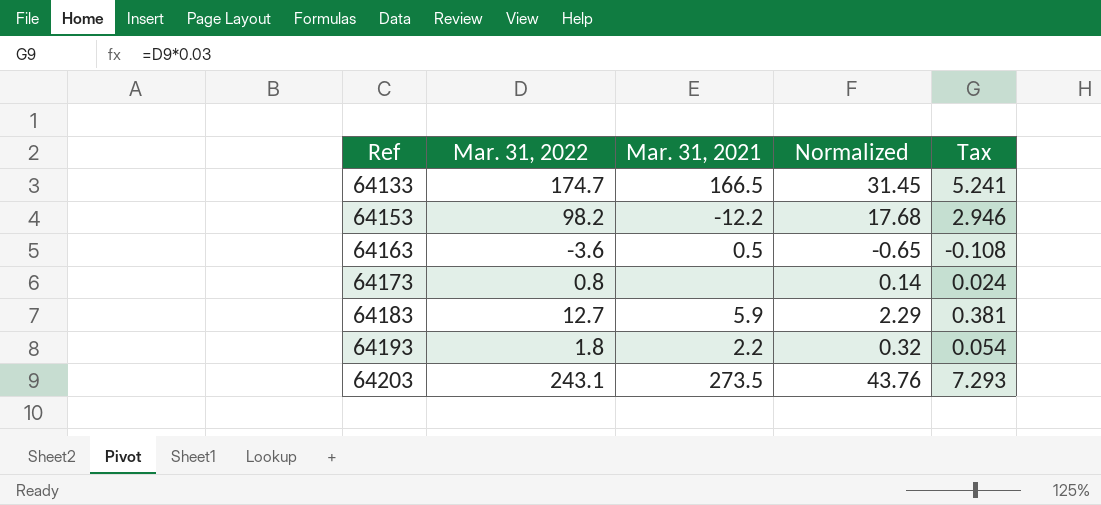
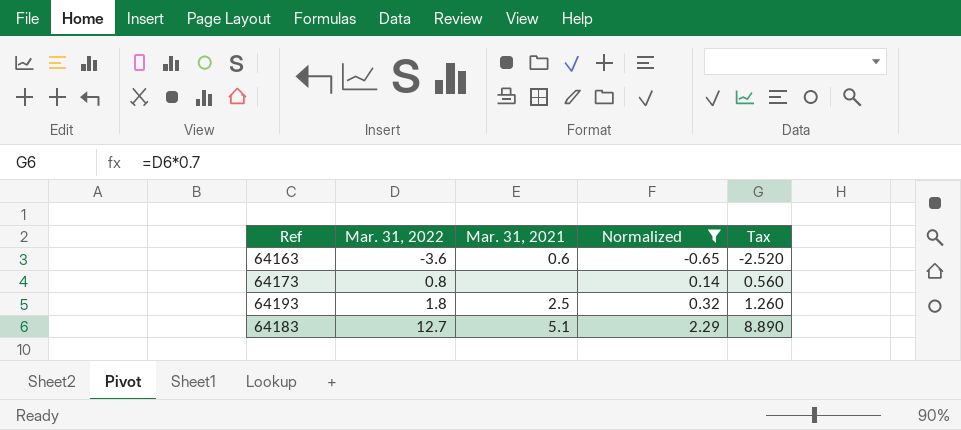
filter: none -> Normalized <= 2.29
row order: Ref ascending -> Mar. 31, 2022 ascending
column Tax | formula: [Mar. 31, 2022] * 0.03 -> [Mar. 31, 2022] * 0.7
64163 | Mar. 31, 2021: 0.5 -> 0.6
64193 | Mar. 31, 2021: 2.2 -> 2.5
64183 | Mar. 31, 2021: 5.9 -> 5.1

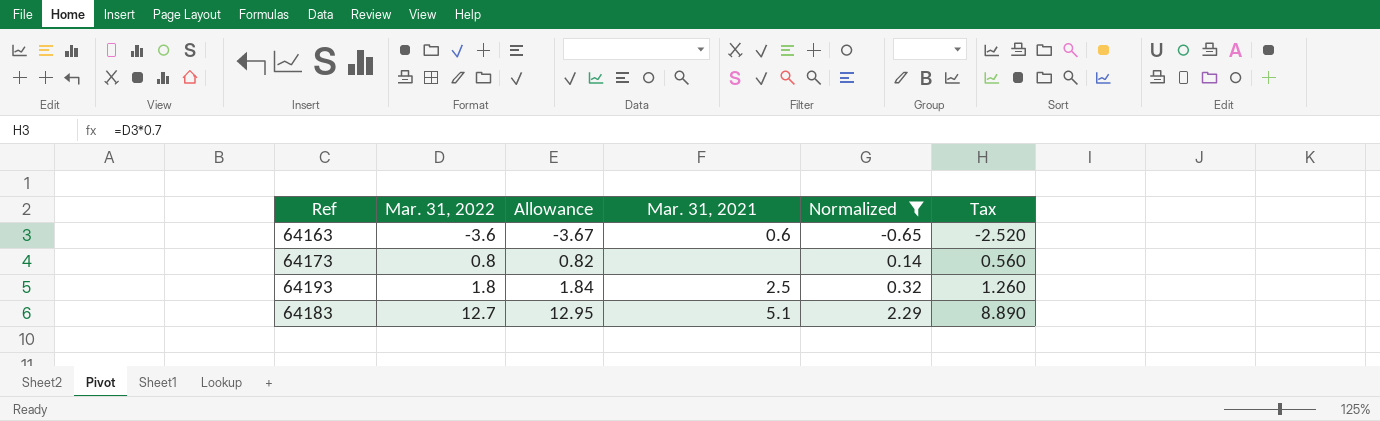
column Allowance | formula: none -> [Mar. 31, 2022] * 1.02

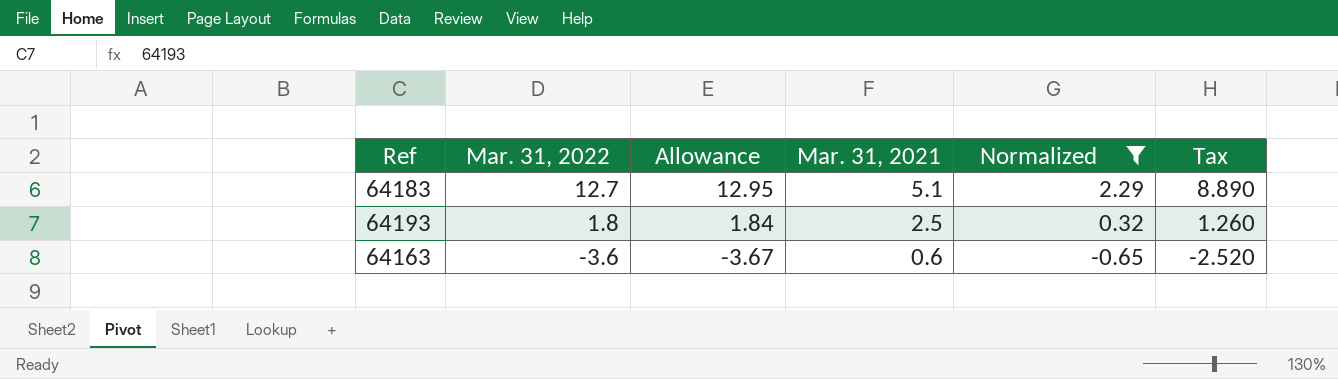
row order: Mar. 31, 2022 ascending -> Mar. 31, 2022 descending
row 64173: 0.8 | 0.82 | none | 0.14 | 0.560 -> none

